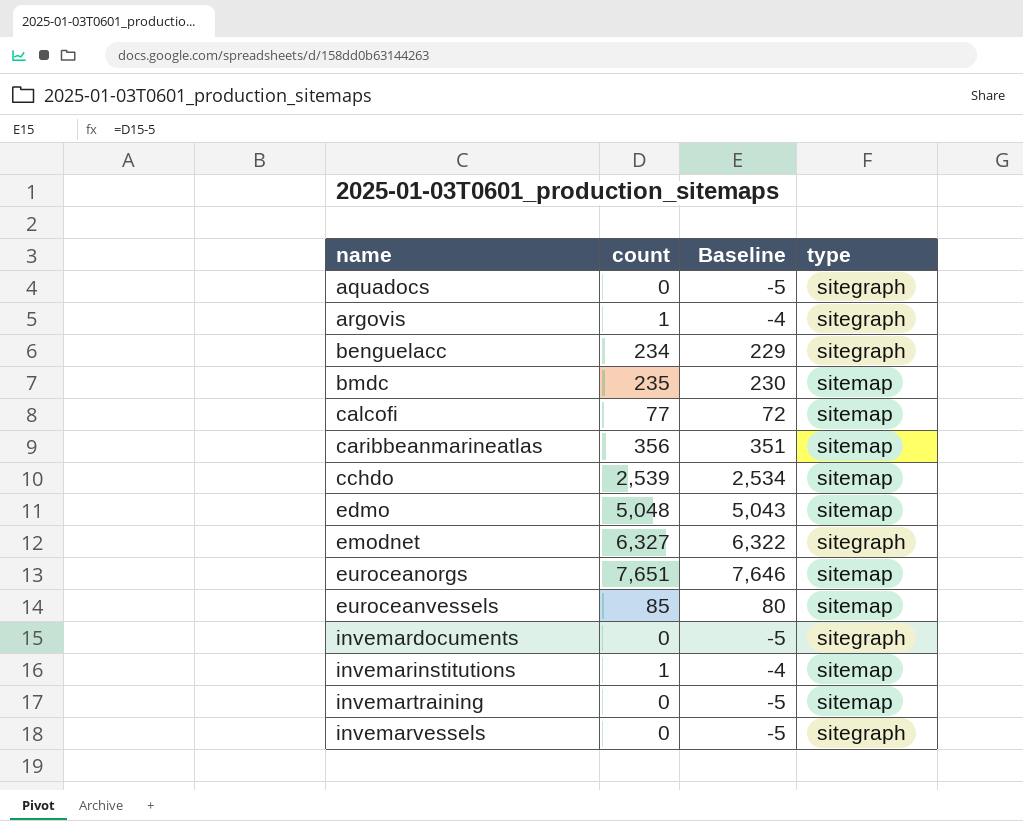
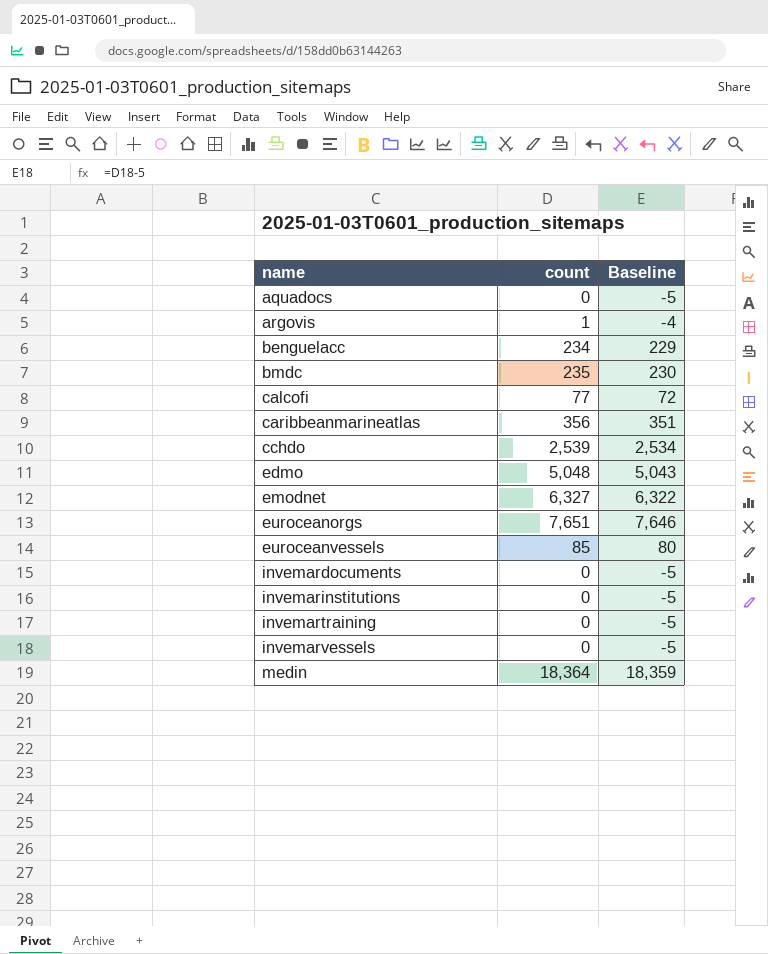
column type | position: 4 -> none
invemarinstitutions | count: 1 -> 0
invemarinstitutions | Baseline: -4 -> -5
row medin: none -> 18,364 | 18,359

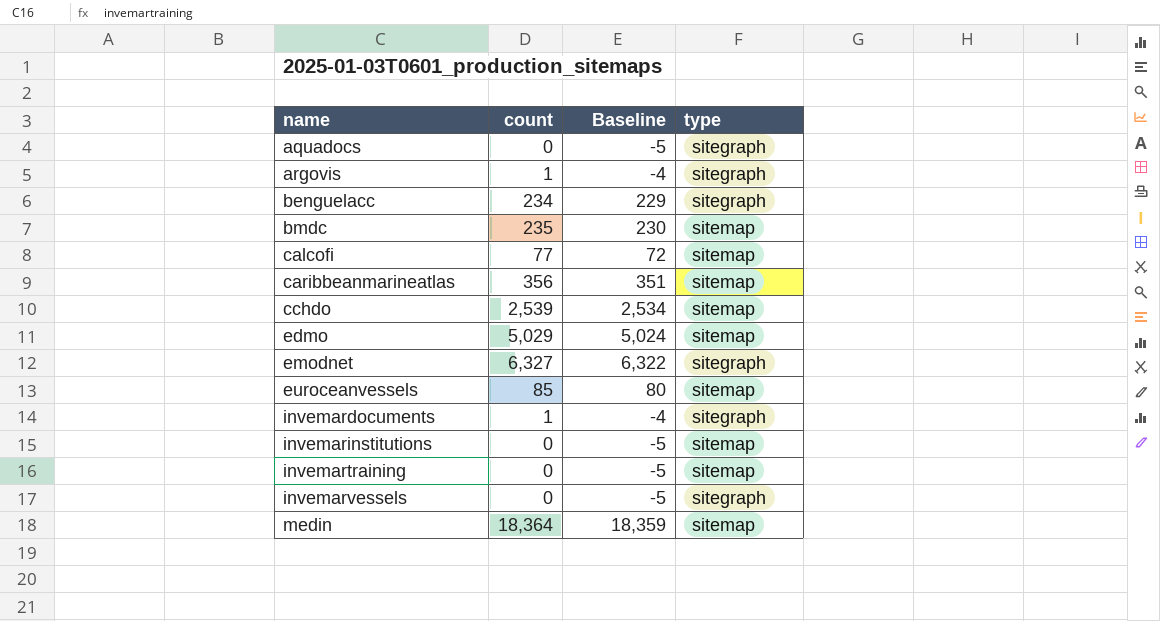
column type | position: none -> 4
row euroceanorgs: 7,651 | 7,646 -> none
edmo | count: 5,048 -> 5,029
edmo | Baseline: 5,043 -> 5,024
invemardocuments | count: 0 -> 1
invemardocuments | Baseline: -5 -> -4

